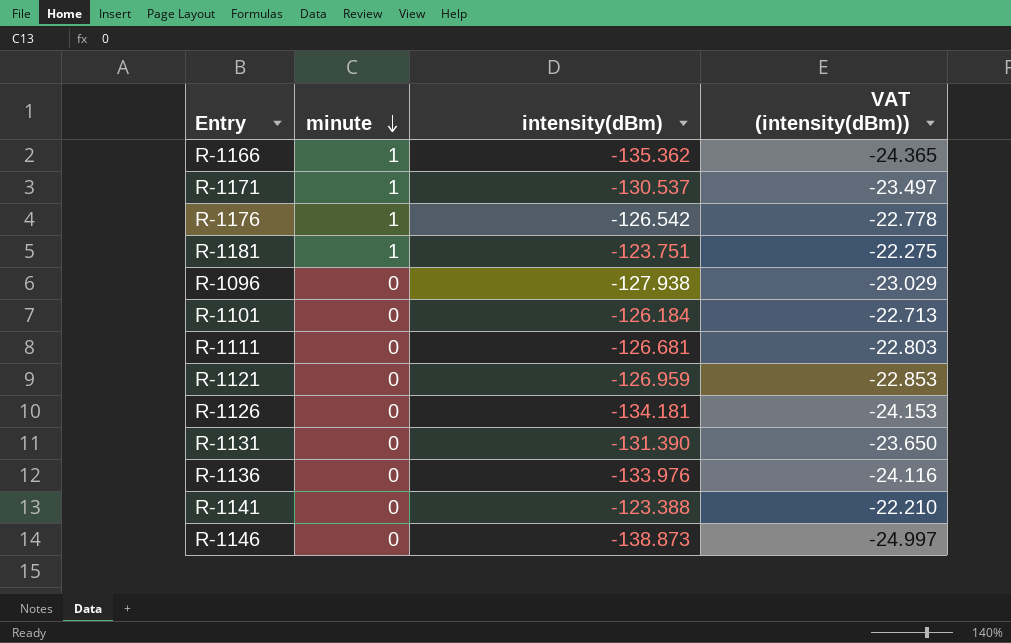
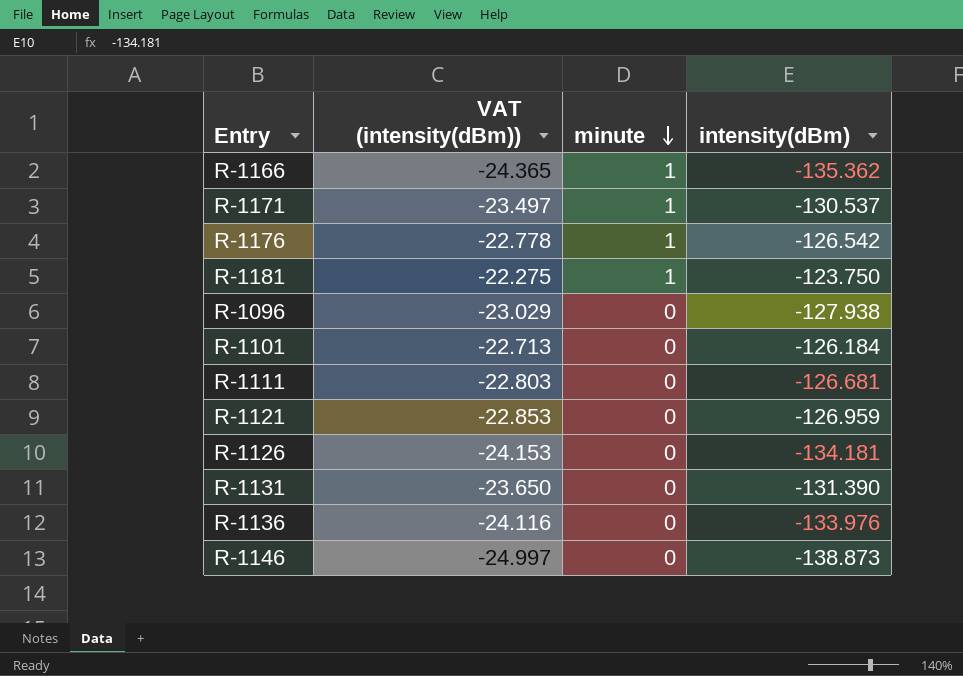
column VAT (intensity(dBm)) | position: 4 -> 2
row R-1141: 0 | -123.388 | -22.210 -> none
R-1181 | intensity(dBm): -123.751 -> -123.750

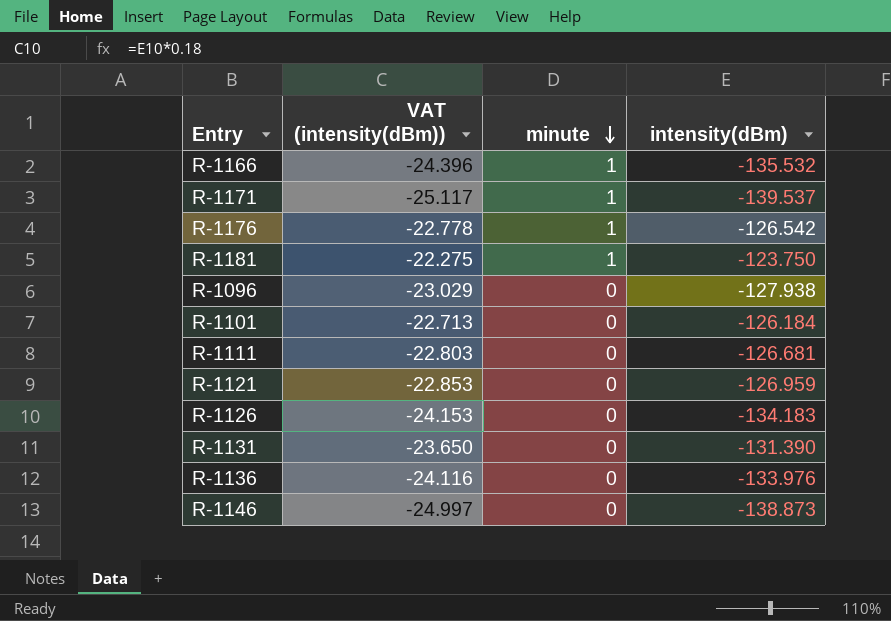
R-1166 | VAT (intensity(dBm)): -24.365 -> -24.396
R-1166 | intensity(dBm): -135.362 -> -135.532
R-1171 | VAT (intensity(dBm)): -23.497 -> -25.117
R-1171 | intensity(dBm): -130.537 -> -139.537
R-1126 | intensity(dBm): -134.181 -> -134.183

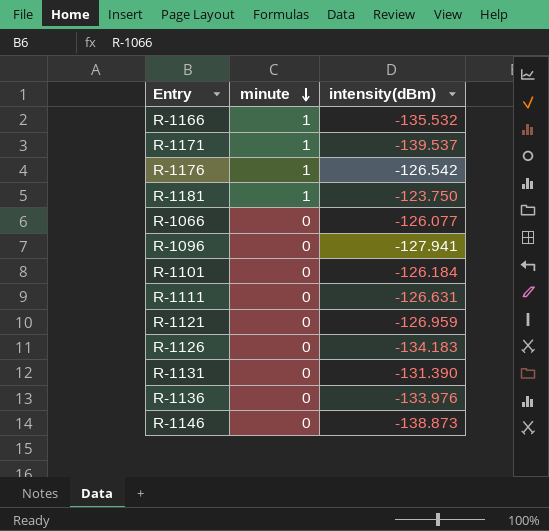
column VAT (intensity(dBm)) | formula: [intensity(dBm)] * 0.18 -> none
row R-1066: none -> 0 | -126.077
R-1096 | intensity(dBm): -127.938 -> -127.941
R-1111 | intensity(dBm): -126.681 -> -126.631

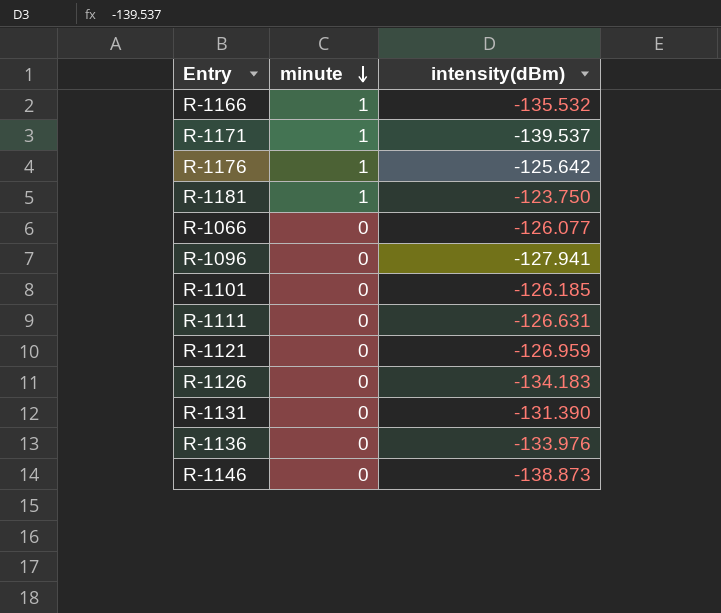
R-1176 | intensity(dBm): -126.542 -> -125.642
R-1101 | intensity(dBm): -126.184 -> -126.185

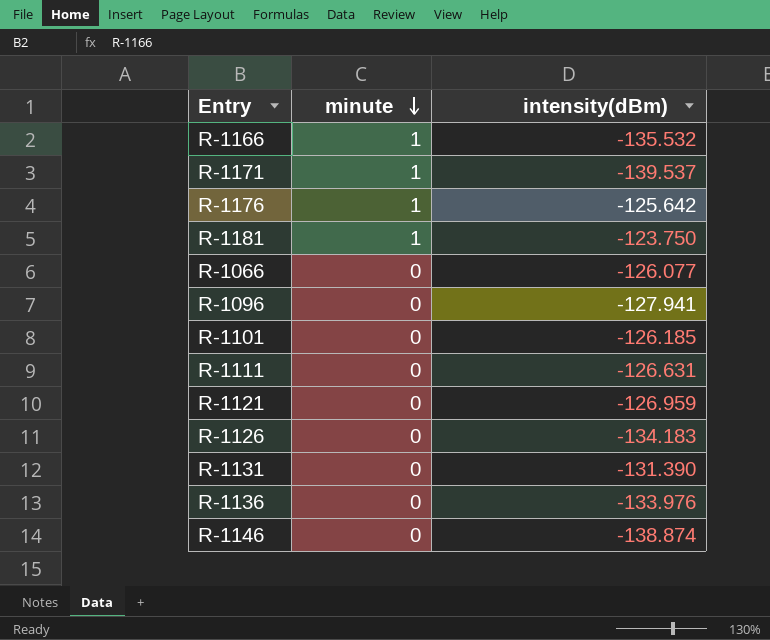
R-1146 | intensity(dBm): -138.873 -> -138.874

